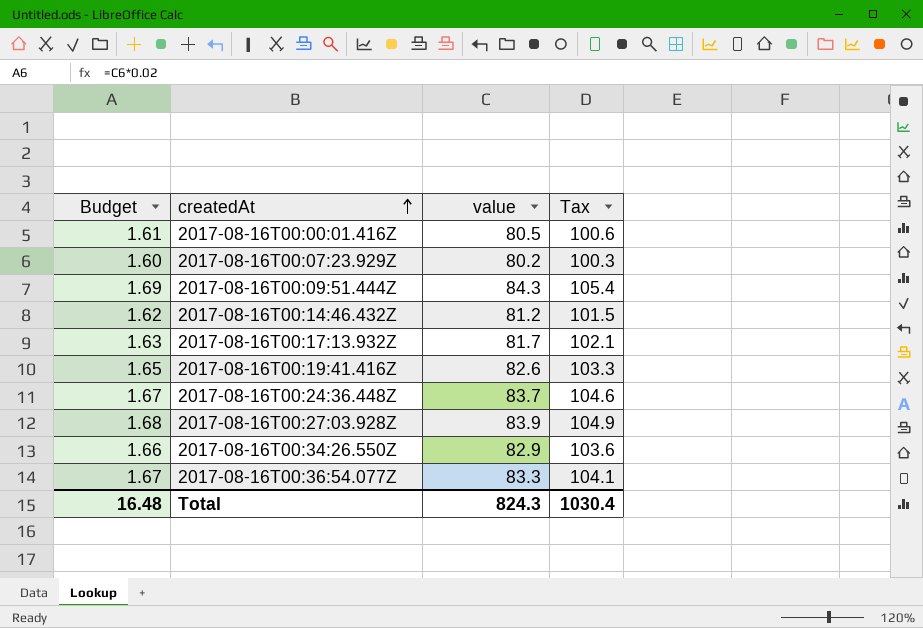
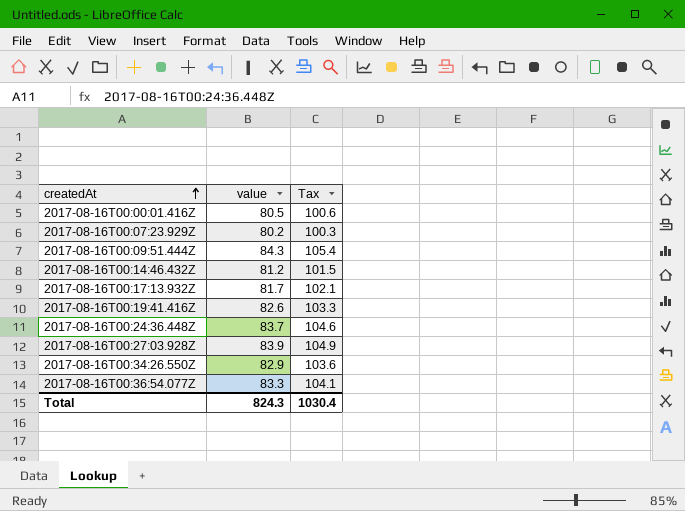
column Budget | formula: [value] * 0.02 -> none

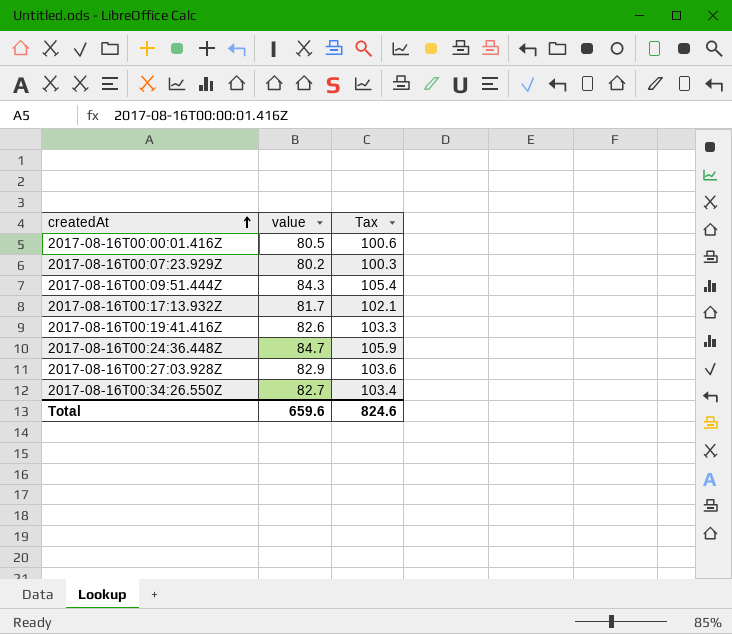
row 2017-08-16T00:14:46.432Z: 81.2 | 101.5 -> none
row 2017-08-16T00:36:54.077Z: 83.3 | 104.1 -> none
2017-08-16T00:24:36.448Z | value: 83.7 -> 84.7
2017-08-16T00:24:36.448Z | Tax: 104.6 -> 105.9
2017-08-16T00:27:03.928Z | value: 83.9 -> 82.9
2017-08-16T00:27:03.928Z | Tax: 104.9 -> 103.6
2017-08-16T00:34:26.550Z | value: 82.9 -> 82.7
2017-08-16T00:34:26.550Z | Tax: 103.6 -> 103.4
Total | value: 824.3 -> 659.6
Total | Tax: 1030.4 -> 824.6

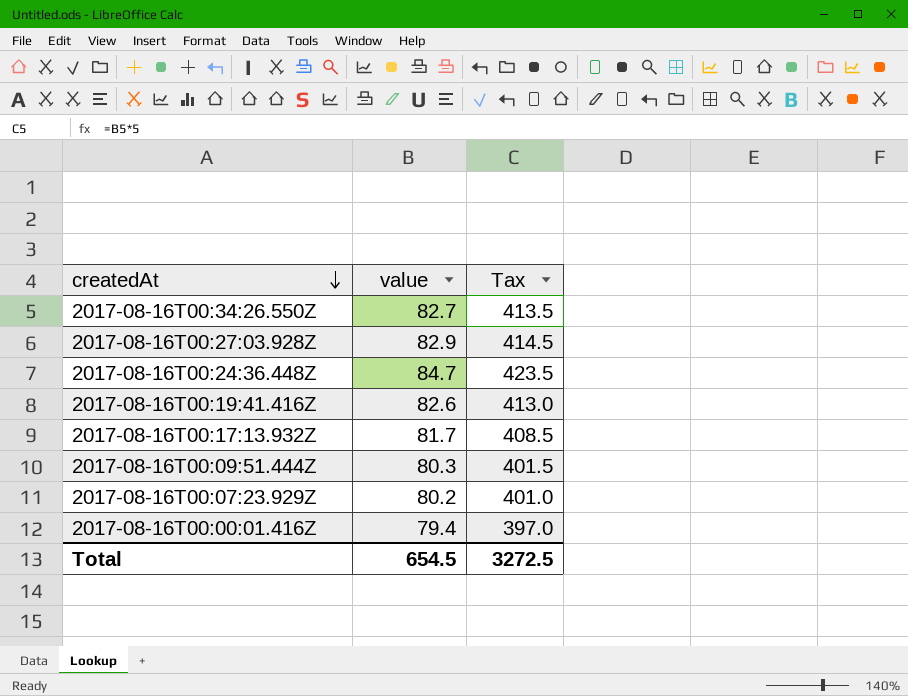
row order: createdAt ascending -> createdAt descending
column Tax | formula: [value] * 1.25 -> [value] * 5
2017-08-16T00:09:51.444Z | value: 84.3 -> 80.3
2017-08-16T00:00:01.416Z | value: 80.5 -> 79.4
Total | value: 659.6 -> 654.5
Total | Tax: 824.6 -> 3272.5

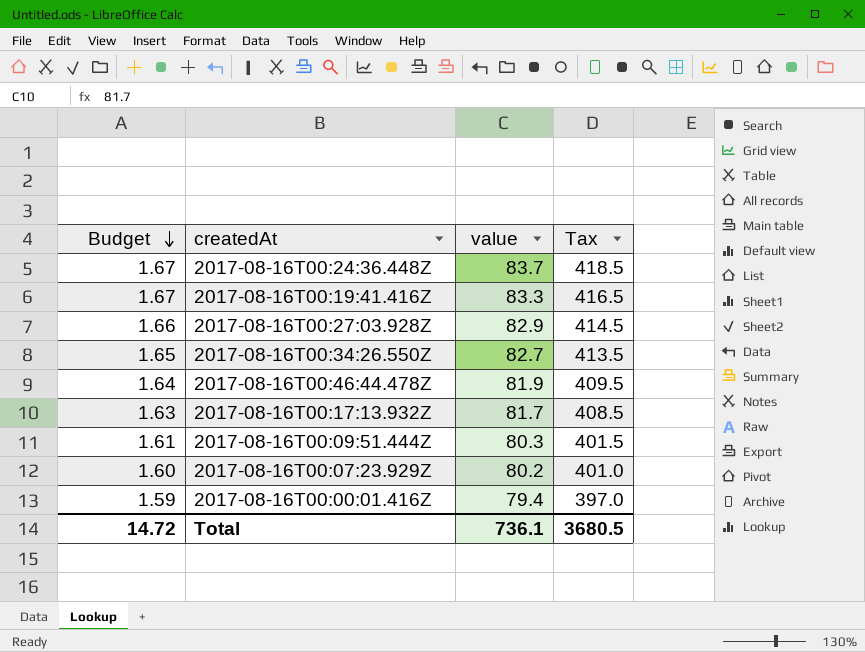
row order: createdAt descending -> Budget descending
column Budget | formula: none -> [value] * 0.02
2017-08-16T00:24:36.448Z | value: 84.7 -> 83.7
2017-08-16T00:24:36.448Z | Tax: 423.5 -> 418.5
2017-08-16T00:19:41.416Z | value: 82.6 -> 83.3
2017-08-16T00:19:41.416Z | Tax: 413.0 -> 416.5
row 2017-08-16T00:46:44.478Z: none -> 1.64 | 81.9 | 409.5
Total | value: 654.5 -> 736.1
Total | Tax: 3272.5 -> 3680.5

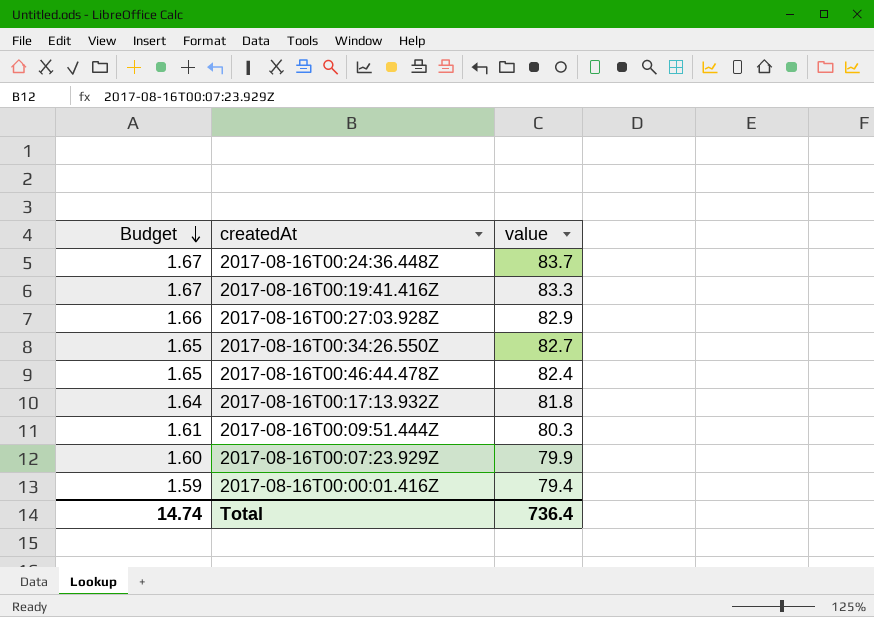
column Tax | formula: [value] * 5 -> none
2017-08-16T00:46:44.478Z | Budget: 1.64 -> 1.65
2017-08-16T00:46:44.478Z | value: 81.9 -> 82.4
2017-08-16T00:17:13.932Z | Budget: 1.63 -> 1.64
2017-08-16T00:17:13.932Z | value: 81.7 -> 81.8
2017-08-16T00:07:23.929Z | value: 80.2 -> 79.9
Total | Budget: 14.72 -> 14.74
Total | value: 736.1 -> 736.4

